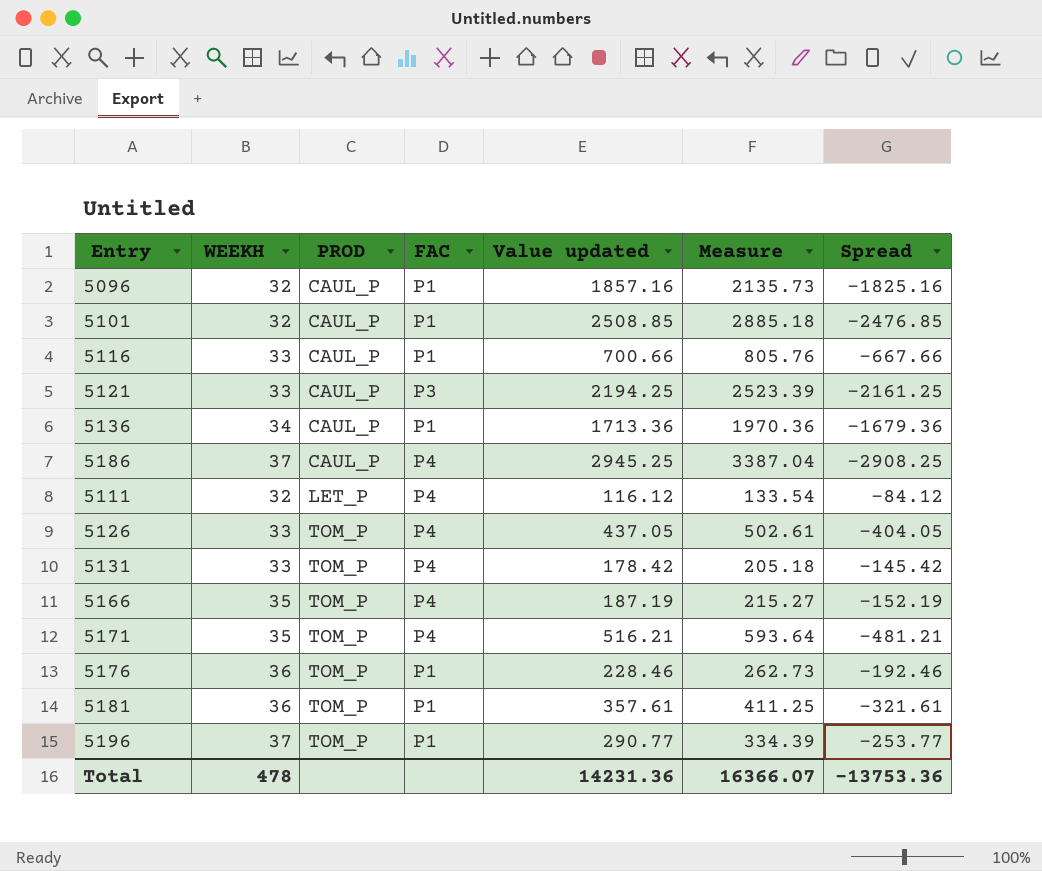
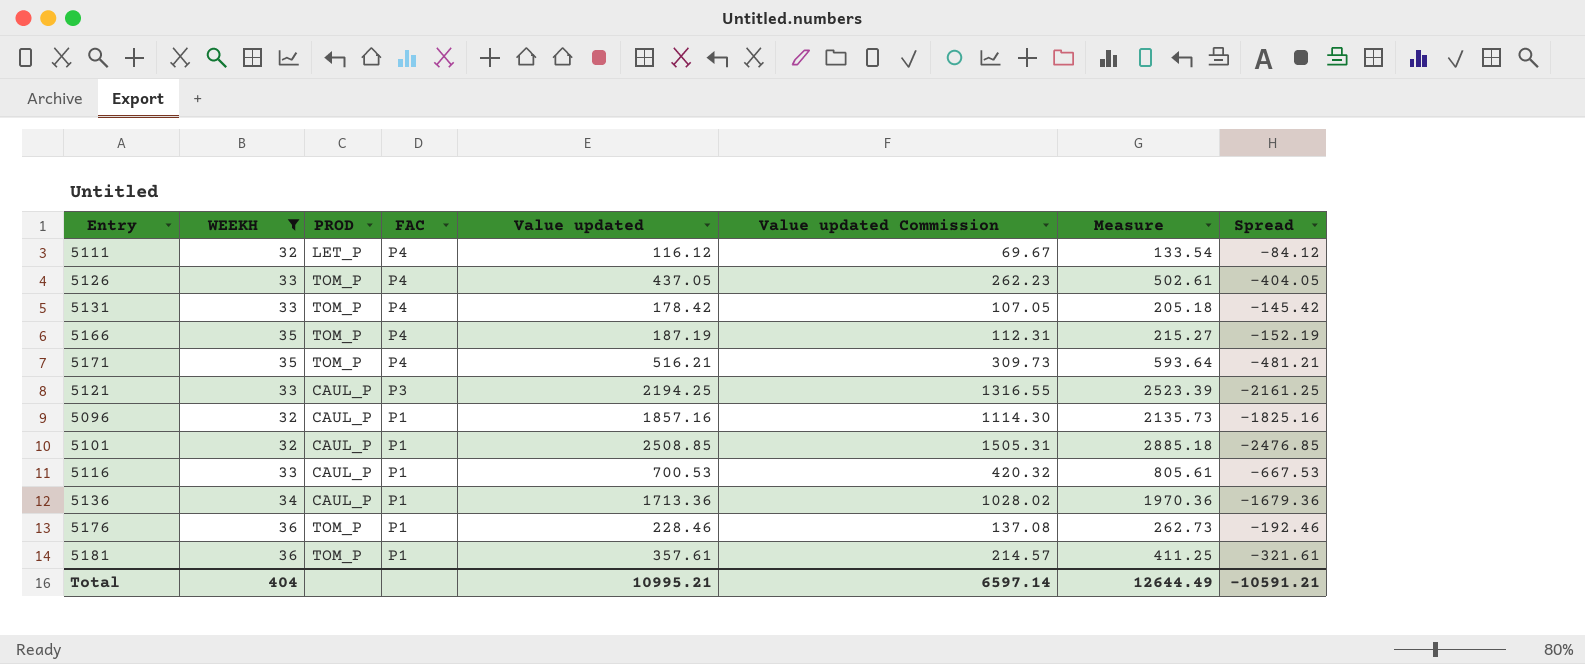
filter: none -> WEEKH != 37
row order: PROD ascending -> FAC descending
column Value updated Commission | formula: none -> [Value updated] * 0.6
5116 | Value updated: 700.66 -> 700.53
5116 | Measure: 805.76 -> 805.61
5116 | Spread: -667.66 -> -667.53
Total | WEEKH: 478 -> 404
Total | Value updated: 14231.36 -> 10995.21
Total | Measure: 16366.07 -> 12644.49
Total | Spread: -13753.36 -> -10591.21

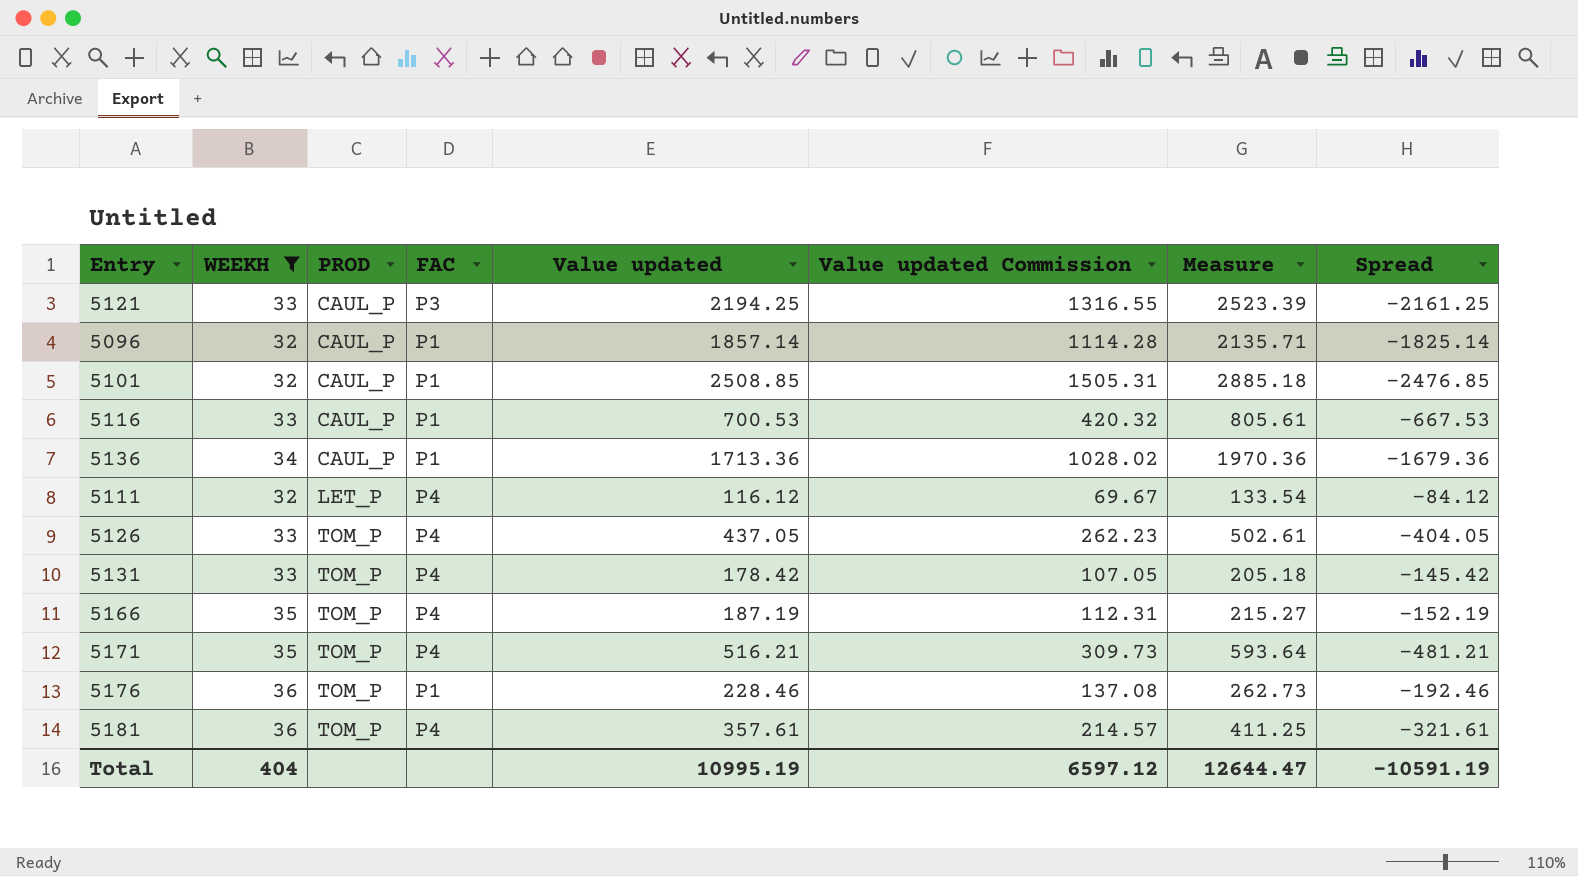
row order: FAC descending -> PROD ascending
5096 | Value updated: 1857.16 -> 1857.14
5096 | Value updated Commission: 1114.30 -> 1114.28
5096 | Measure: 2135.73 -> 2135.71
5096 | Spread: -1825.16 -> -1825.14
5181 | FAC: P1 -> P4
Total | Value updated: 10995.21 -> 10995.19
Total | Value updated Commission: 6597.14 -> 6597.12
Total | Measure: 12644.49 -> 12644.47
Total | Spread: -10591.21 -> -10591.19

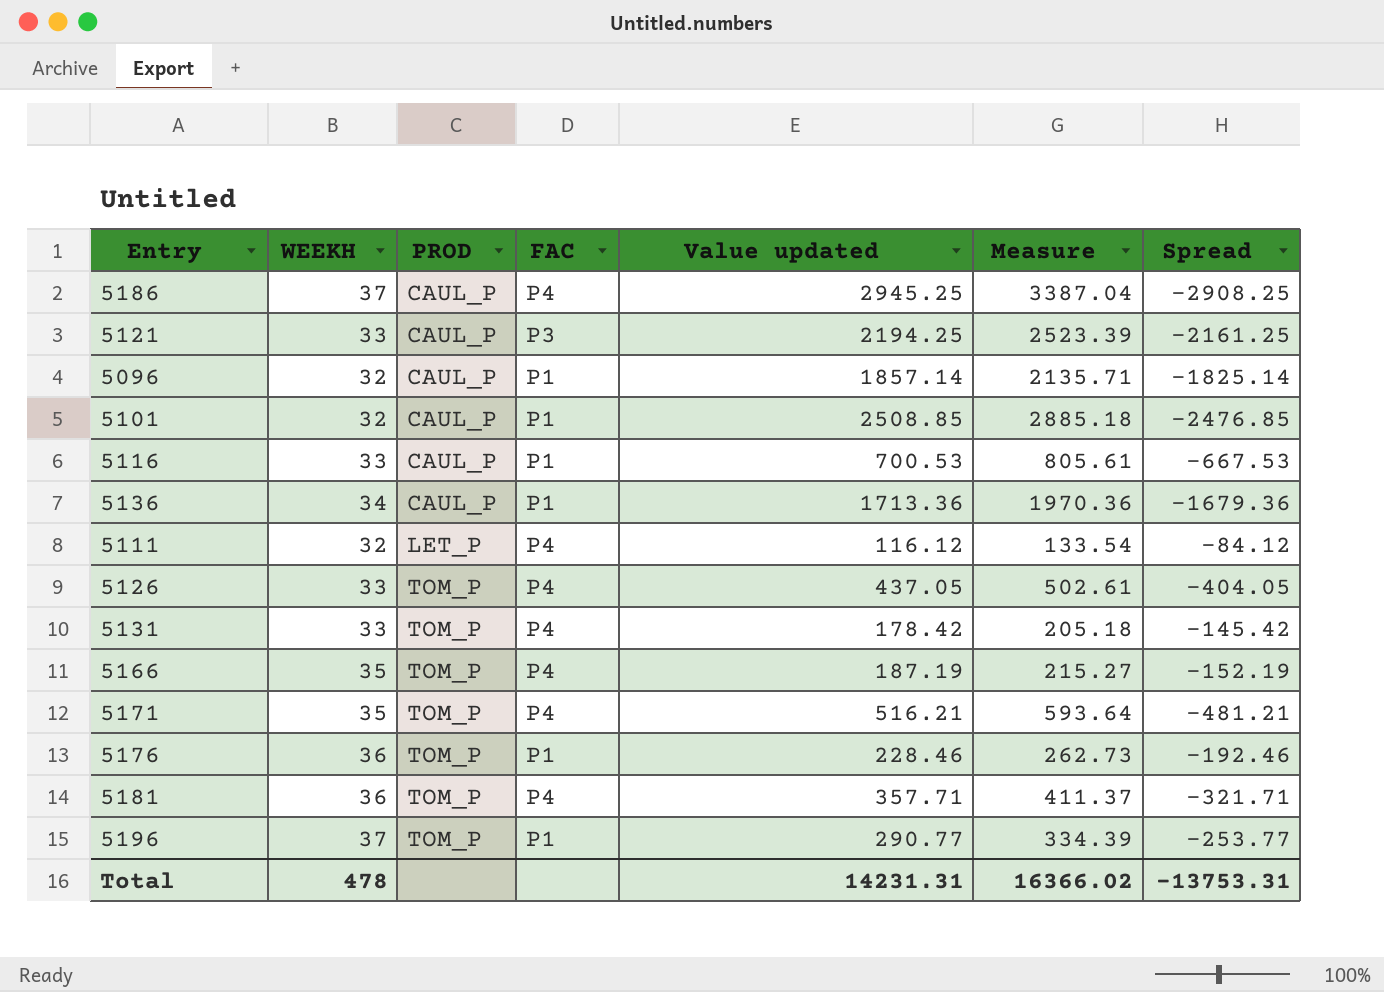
filter: WEEKH != 37 -> none
column Value updated Commission | formula: [Value updated] * 0.6 -> none
5181 | Value updated: 357.61 -> 357.71
5181 | Measure: 411.25 -> 411.37
5181 | Spread: -321.61 -> -321.71
Total | WEEKH: 404 -> 478
Total | Value updated: 10995.19 -> 14231.31
Total | Measure: 12644.47 -> 16366.02
Total | Spread: -10591.19 -> -13753.31

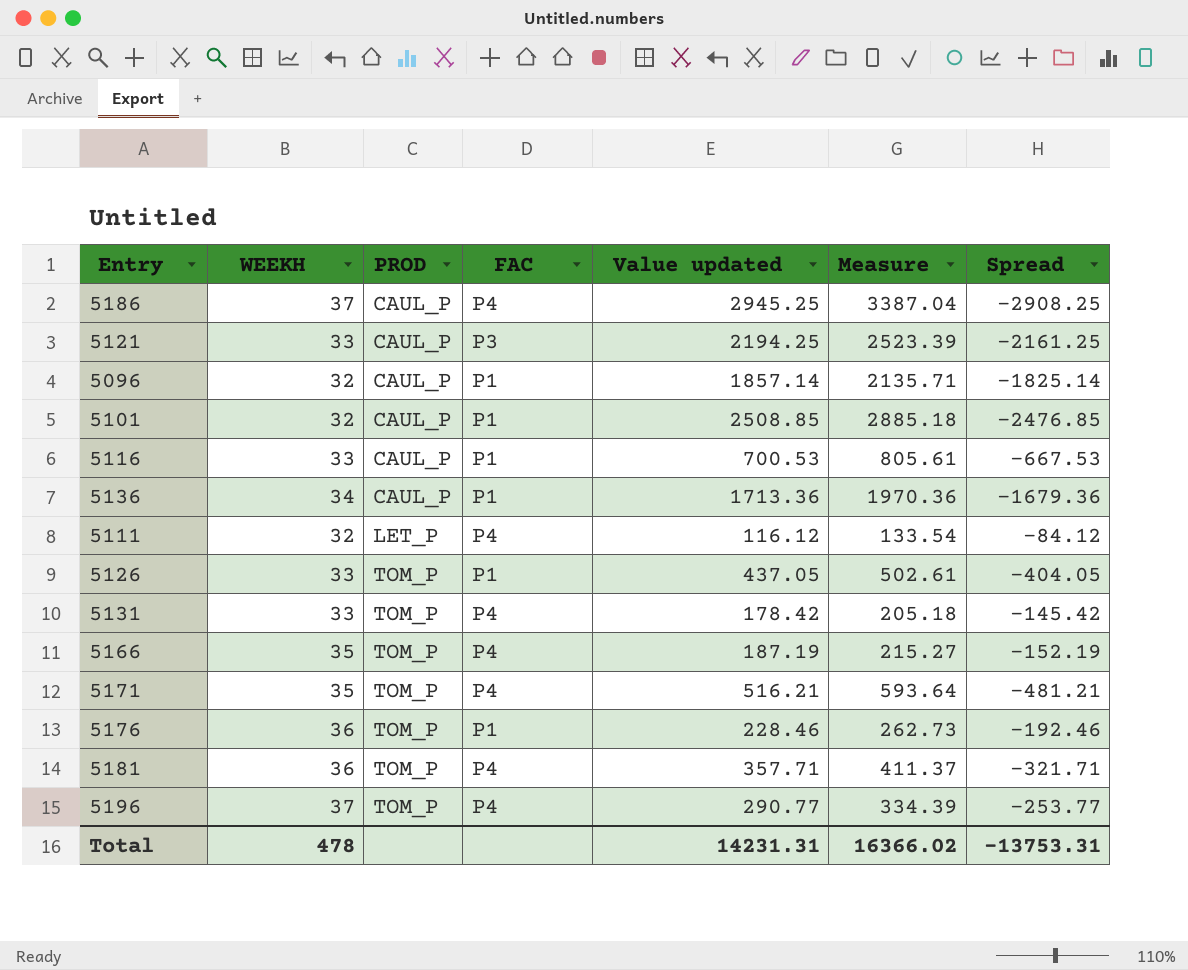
5126 | FAC: P4 -> P1
5196 | FAC: P1 -> P4

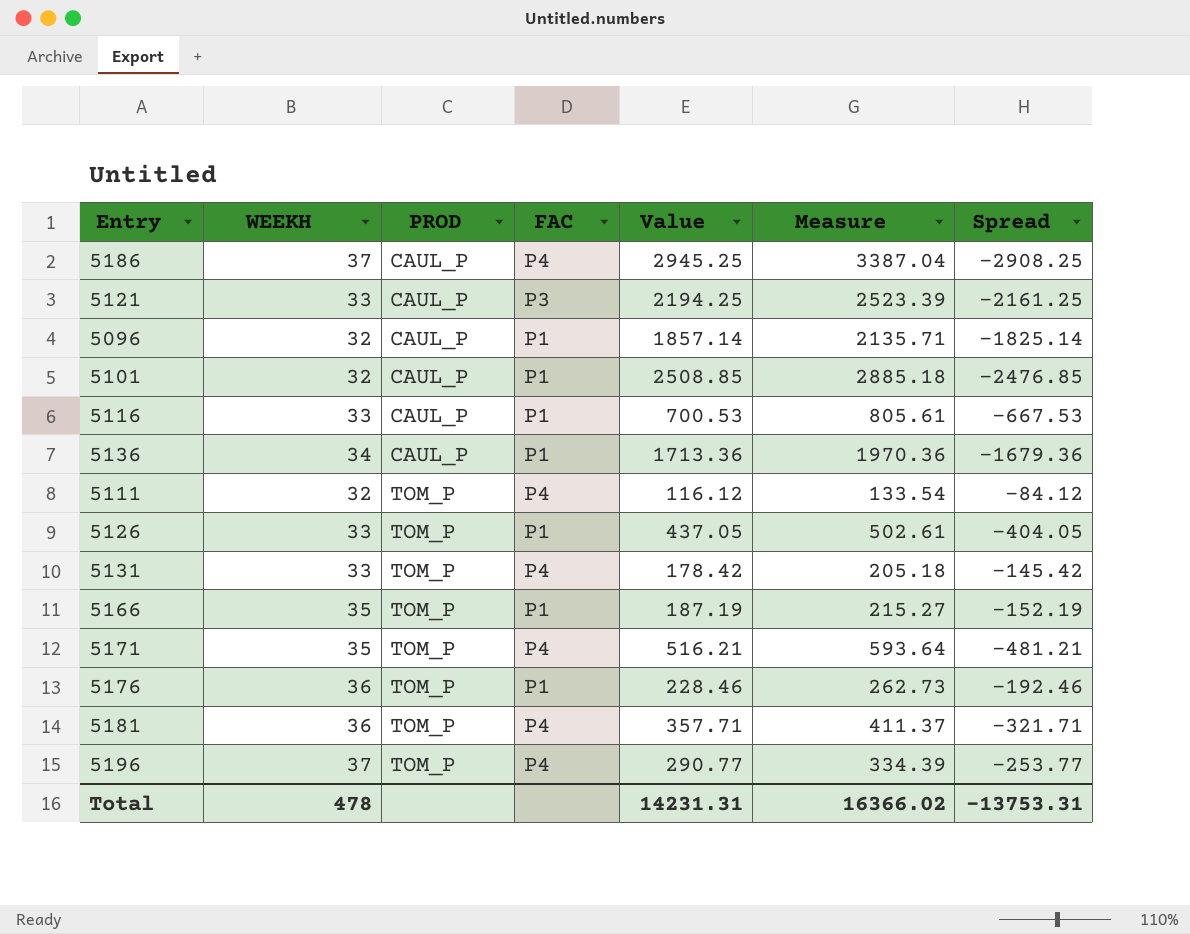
column name: Value updated -> Value
5111 | PROD: LET_P -> TOM_P
5166 | FAC: P4 -> P1

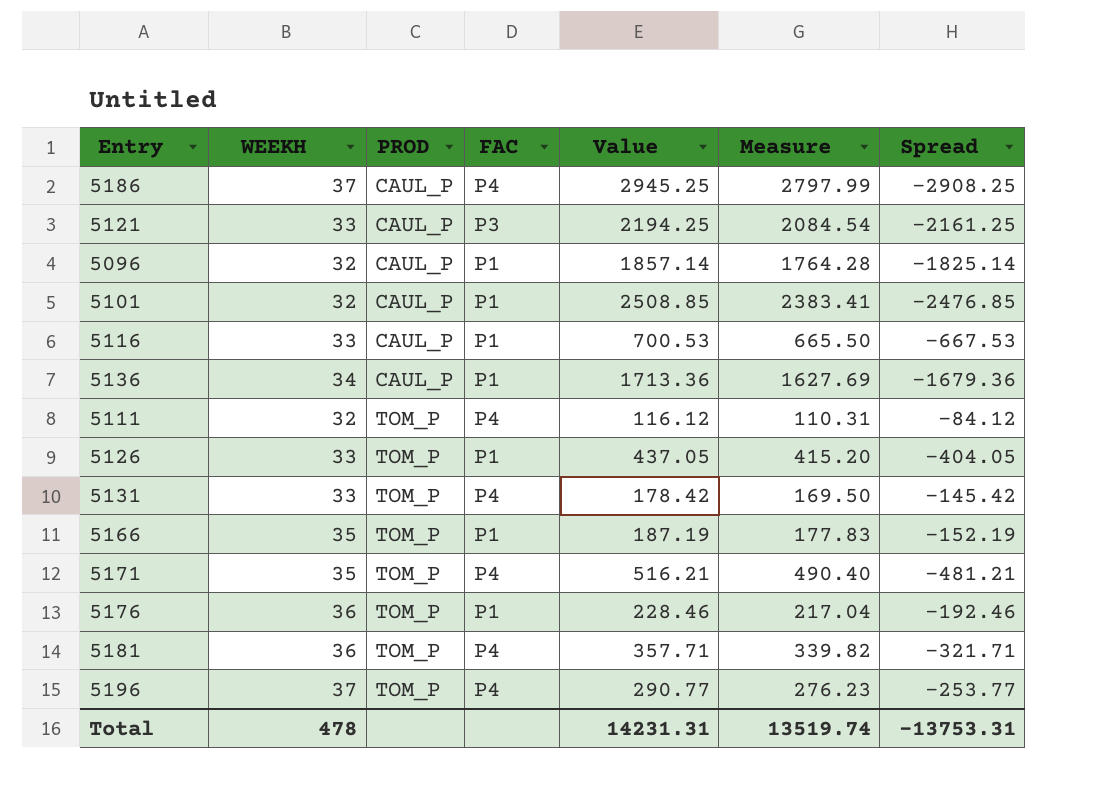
column Measure | formula: [Value] * 1.15 -> [Value] * 0.95
Total | Measure: 16366.02 -> 13519.74

